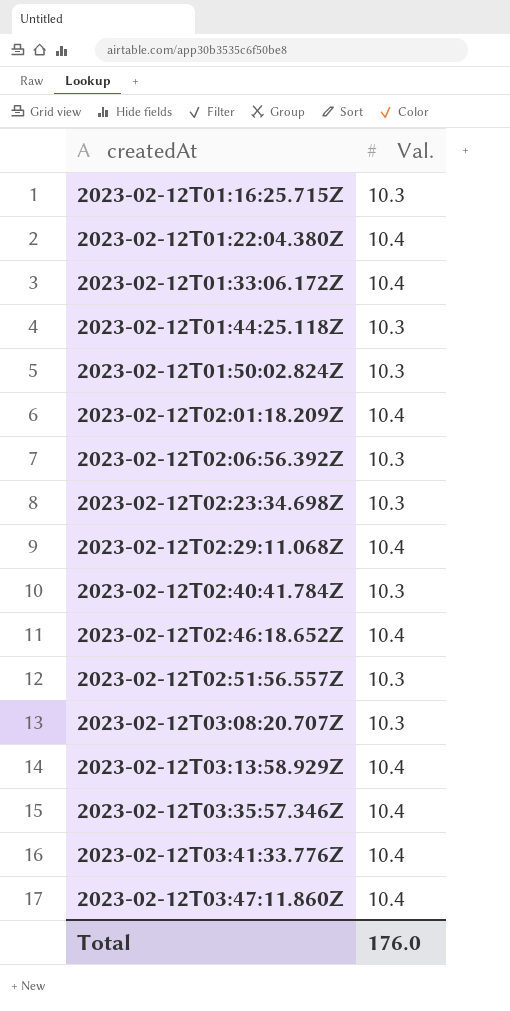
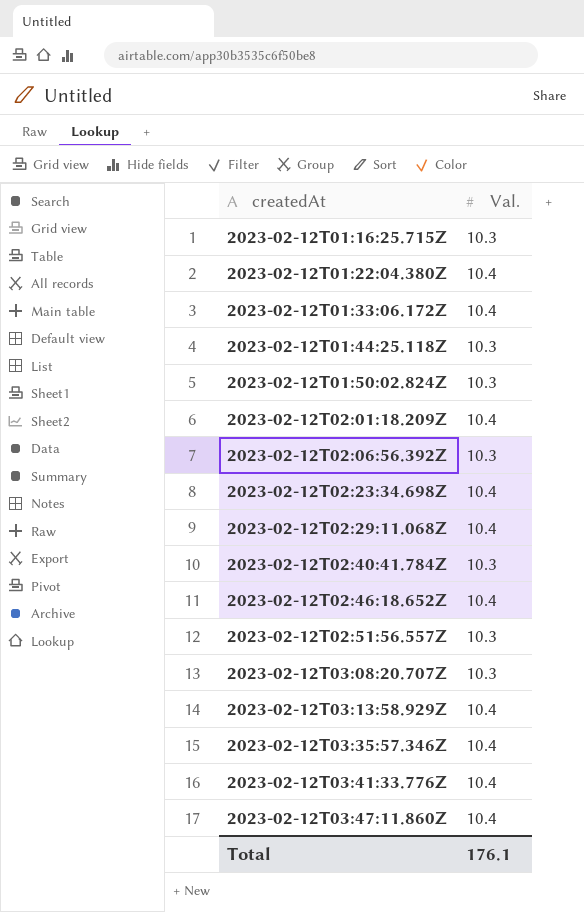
2023-02-12T02:23:34.698Z | Val.: 10.3 -> 10.4
Total | Val.: 176.0 -> 176.1

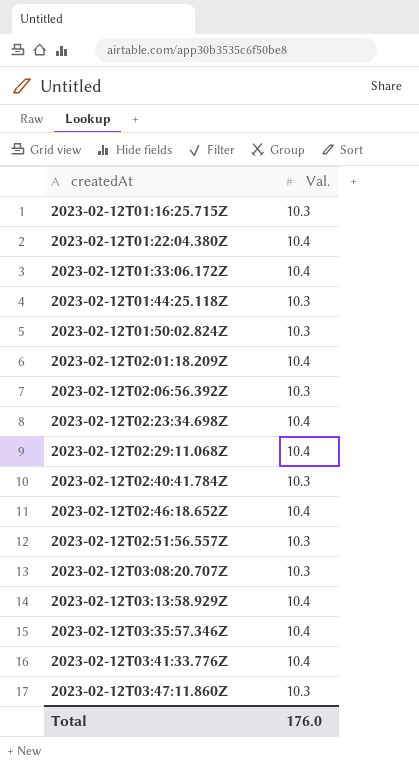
2023-02-12T03:47:11.860Z | Val.: 10.4 -> 10.3
Total | Val.: 176.1 -> 176.0

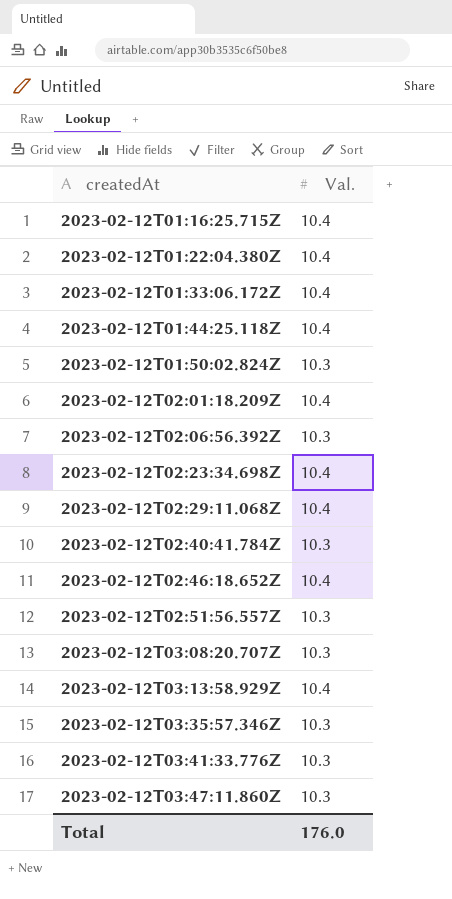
2023-02-12T01:16:25.715Z | Val.: 10.3 -> 10.4
2023-02-12T01:44:25.118Z | Val.: 10.3 -> 10.4
2023-02-12T03:35:57.346Z | Val.: 10.4 -> 10.3
2023-02-12T03:41:33.776Z | Val.: 10.4 -> 10.3

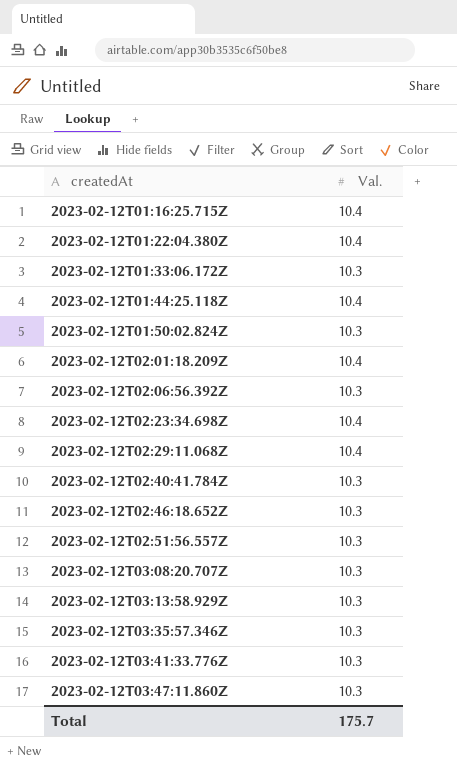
2023-02-12T01:33:06.172Z | Val.: 10.4 -> 10.3
2023-02-12T02:46:18.652Z | Val.: 10.4 -> 10.3
2023-02-12T03:13:58.929Z | Val.: 10.4 -> 10.3
Total | Val.: 176.0 -> 175.7

